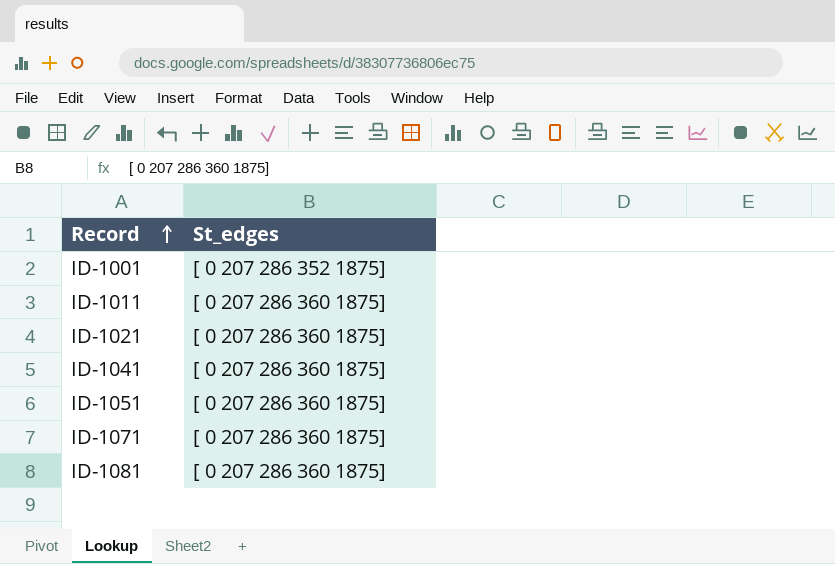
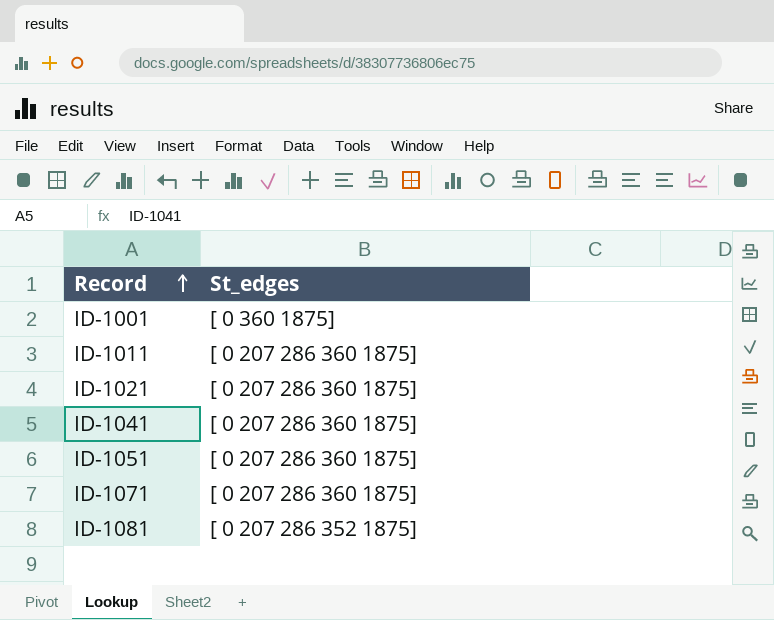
ID-1001 | St_edges: [ 0 207 286 352 1875] -> [ 0 360 1875]
ID-1081 | St_edges: [ 0 207 286 360 1875] -> [ 0 207 286 352 1875]

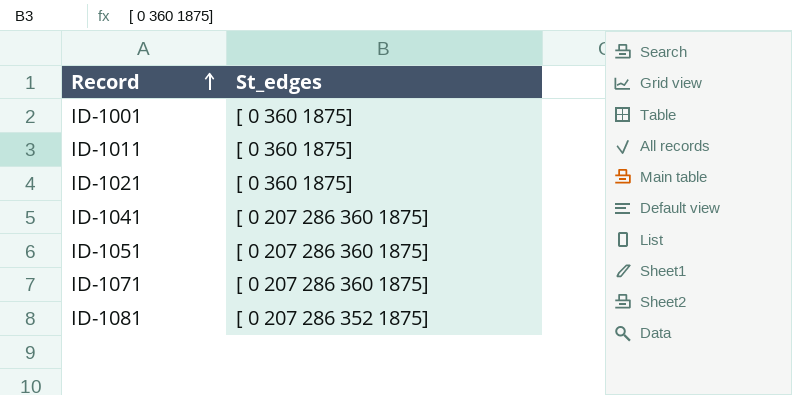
ID-1011 | St_edges: [ 0 207 286 360 1875] -> [ 0 360 1875]
ID-1021 | St_edges: [ 0 207 286 360 1875] -> [ 0 360 1875]

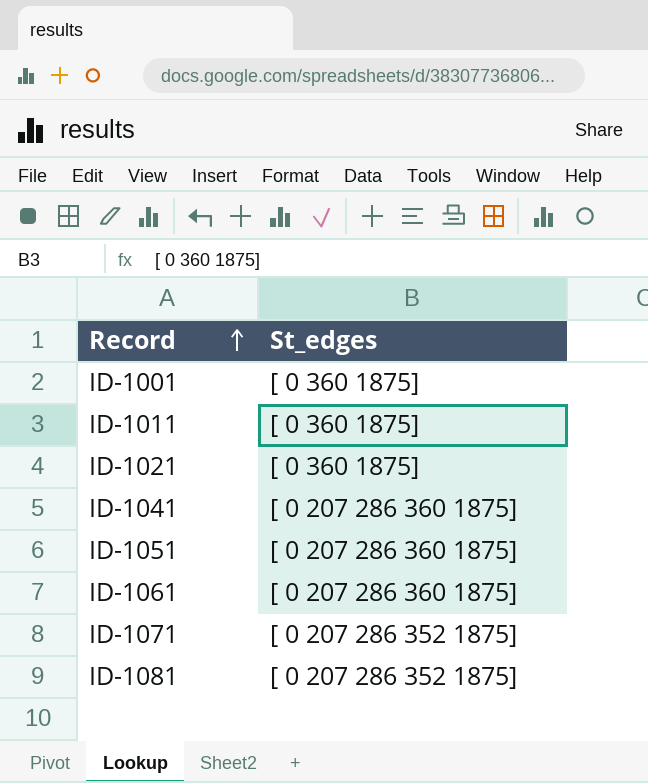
row ID-1061: none -> [ 0 207 286 360 1875]
ID-1071 | St_edges: [ 0 207 286 360 1875] -> [ 0 207 286 352 1875]

